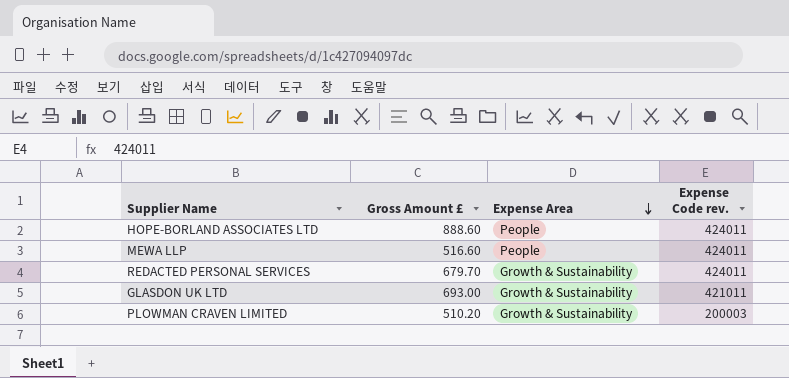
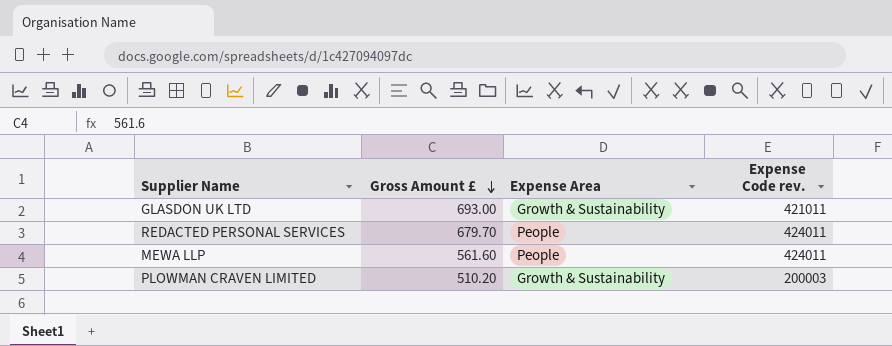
row order: Expense Area descending -> Gross Amount £ descending
row HOPE-BORLAND ASSOCIATES LTD: 888.60 | People | 424011 -> none
REDACTED PERSONAL SERVICES | Expense Area: Growth & Sustainability -> People
MEWA LLP | Gross Amount £: 516.60 -> 561.60

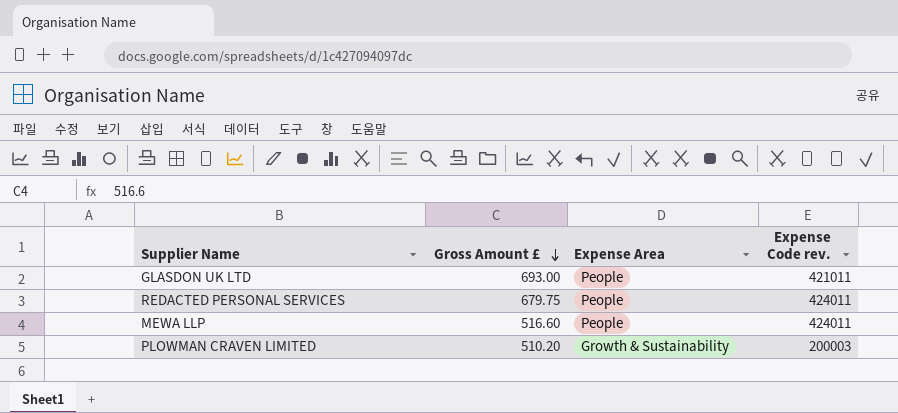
GLASDON UK LTD | Expense Area: Growth & Sustainability -> People
REDACTED PERSONAL SERVICES | Gross Amount £: 679.70 -> 679.75
MEWA LLP | Gross Amount £: 561.60 -> 516.60

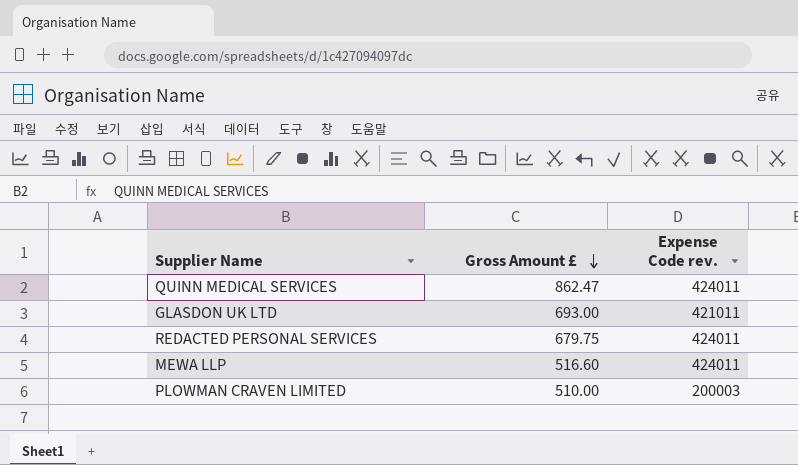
column Expense Area | position: 3 -> none
row QUINN MEDICAL SERVICES: none -> 862.47 | 424011
PLOWMAN CRAVEN LIMITED | Gross Amount £: 510.20 -> 510.00

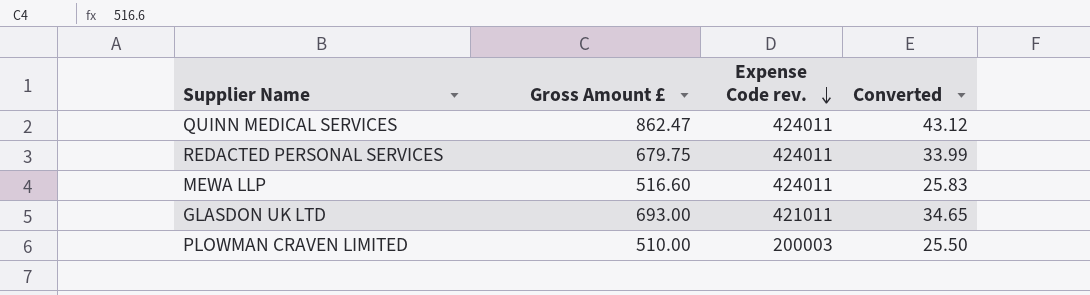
row order: Gross Amount £ descending -> Expense Code rev. descending
column Converted | formula: none -> [Gross Amount £] * 0.05

